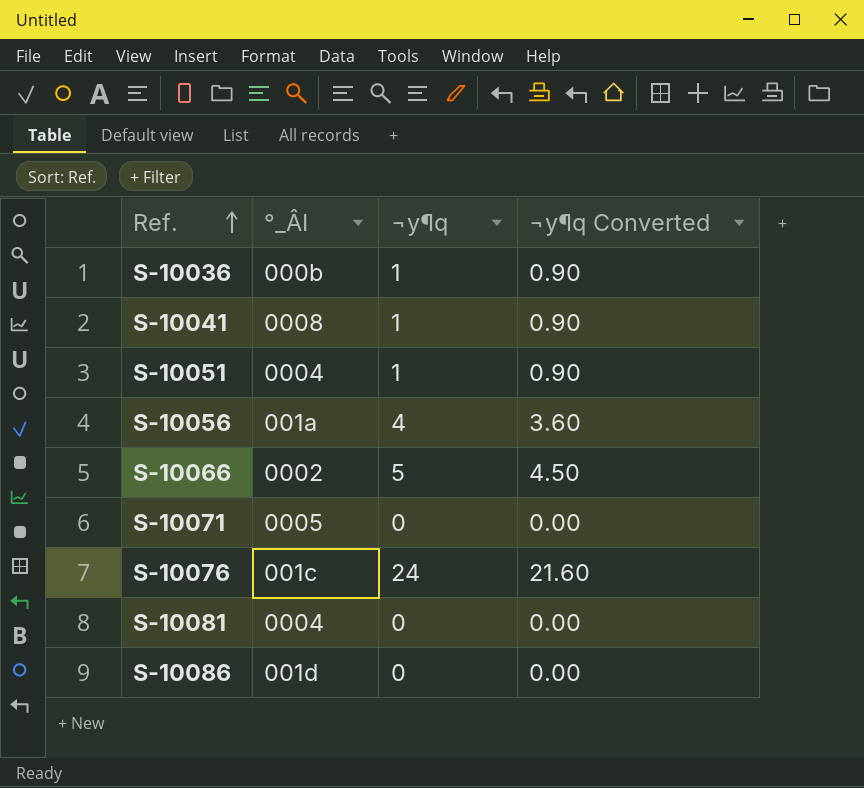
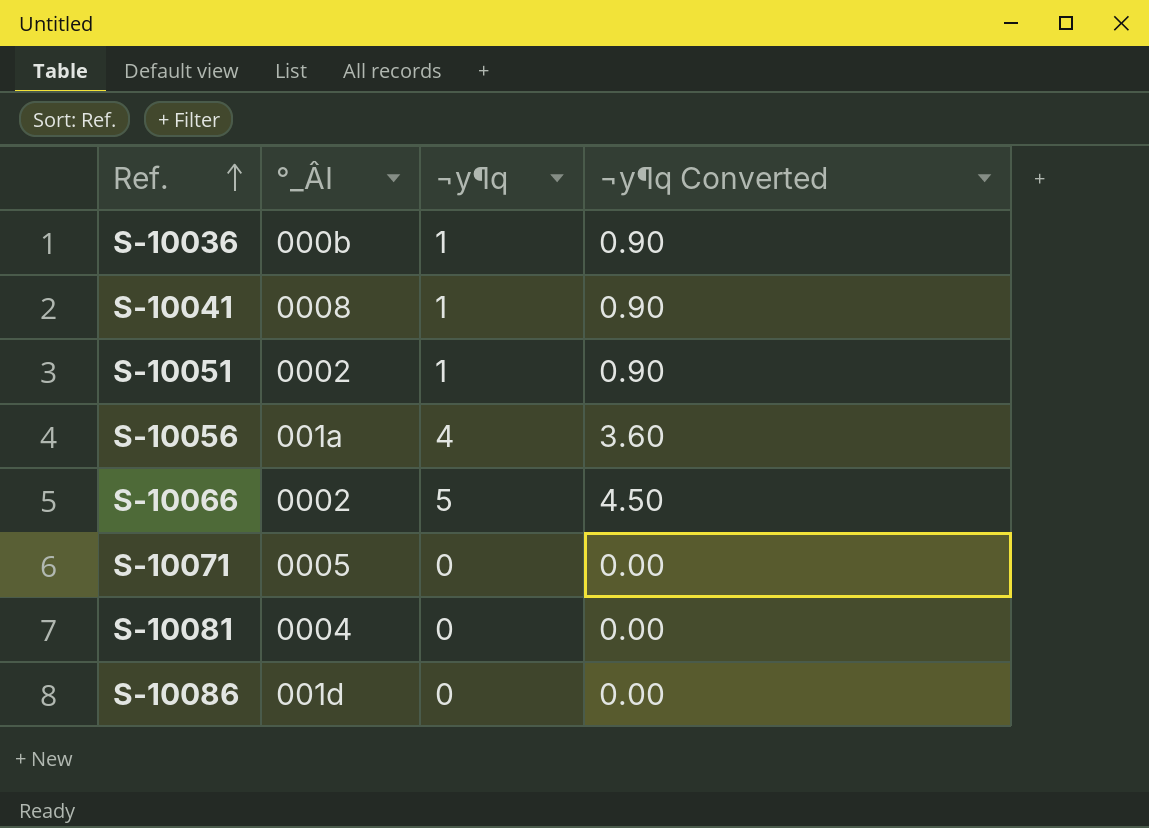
row S-10076: 001c | 24 | 21.60 -> none
S-10051 | °_ÂI: 0004 -> 0002

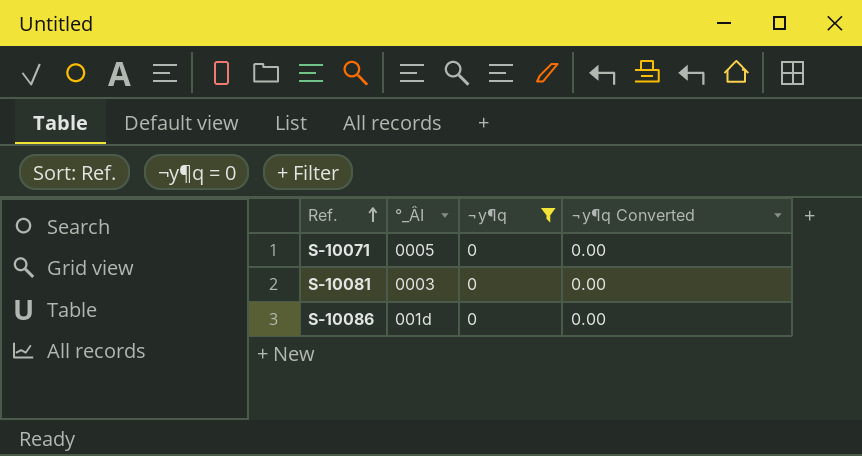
filter: none -> ¬y¶q = 0
S-10081 | °_ÂI: 0004 -> 0003

